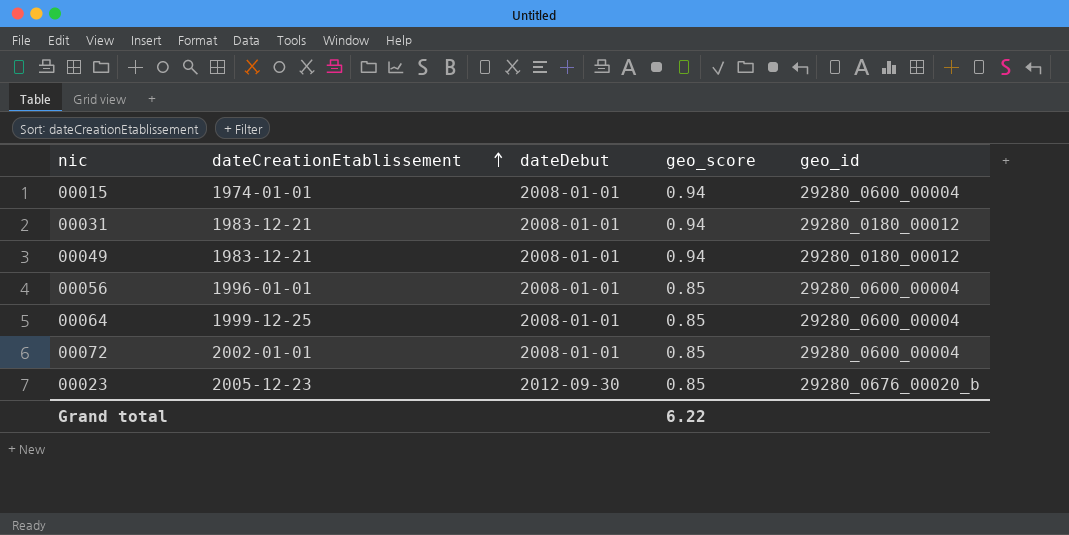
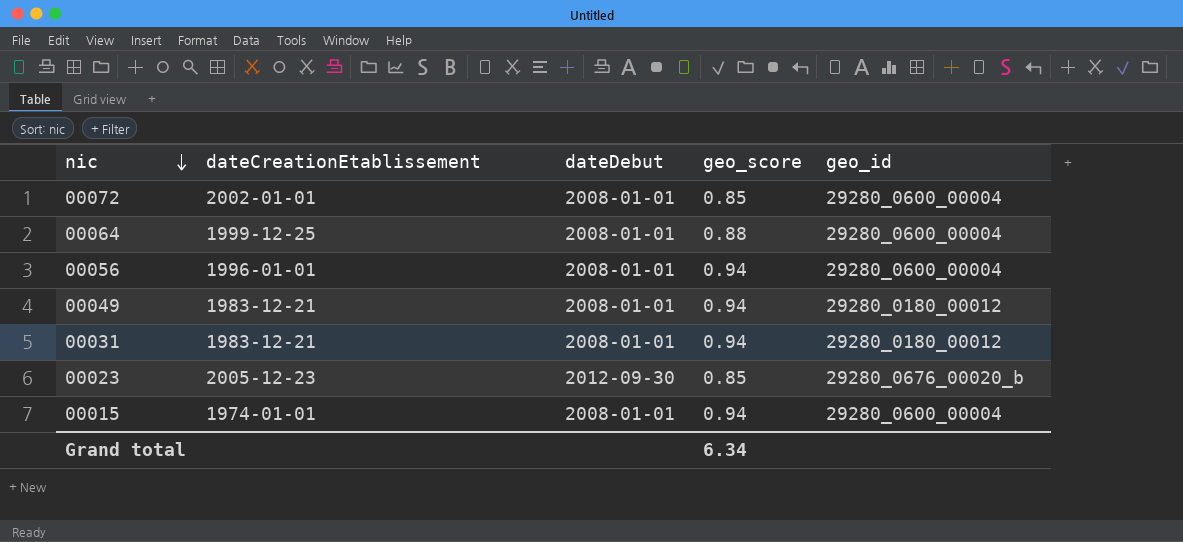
row order: dateCreationEtablissement ascending -> nic descending
00064 | geo_score: 0.85 -> 0.88
00056 | geo_score: 0.85 -> 0.94
Grand total | geo_score: 6.22 -> 6.34

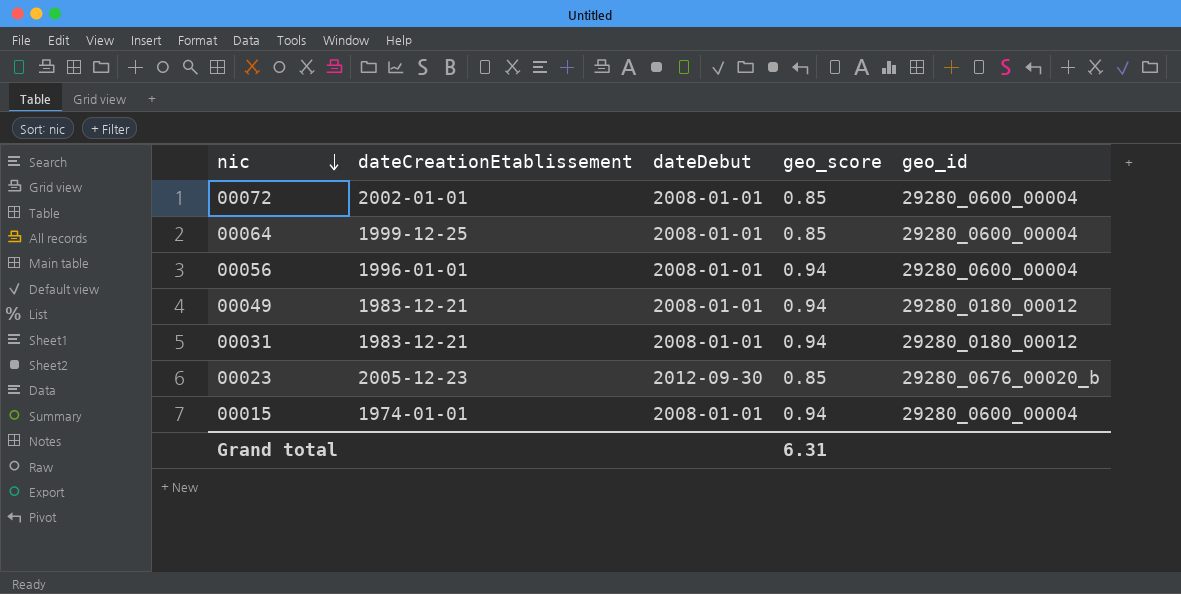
00064 | geo_score: 0.88 -> 0.85
Grand total | geo_score: 6.34 -> 6.31

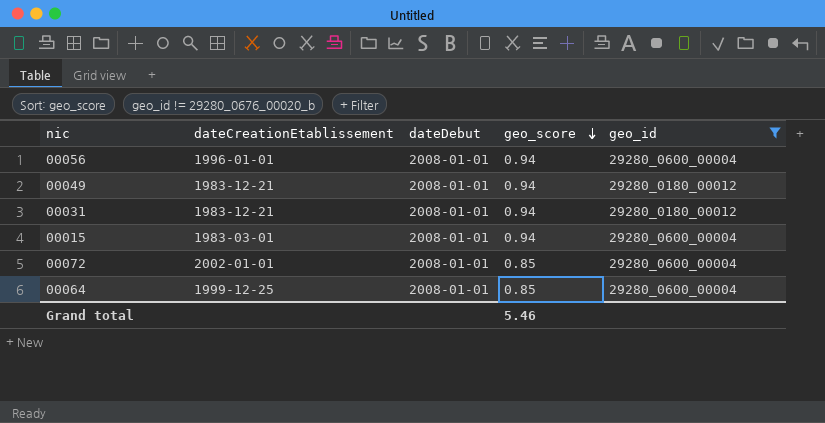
filter: none -> geo_id != 29280_0676_00020_b
row order: nic descending -> geo_score descending
00015 | dateCreationEtablissement: 1974-01-01 -> 1983-03-01
Grand total | geo_score: 6.31 -> 5.46

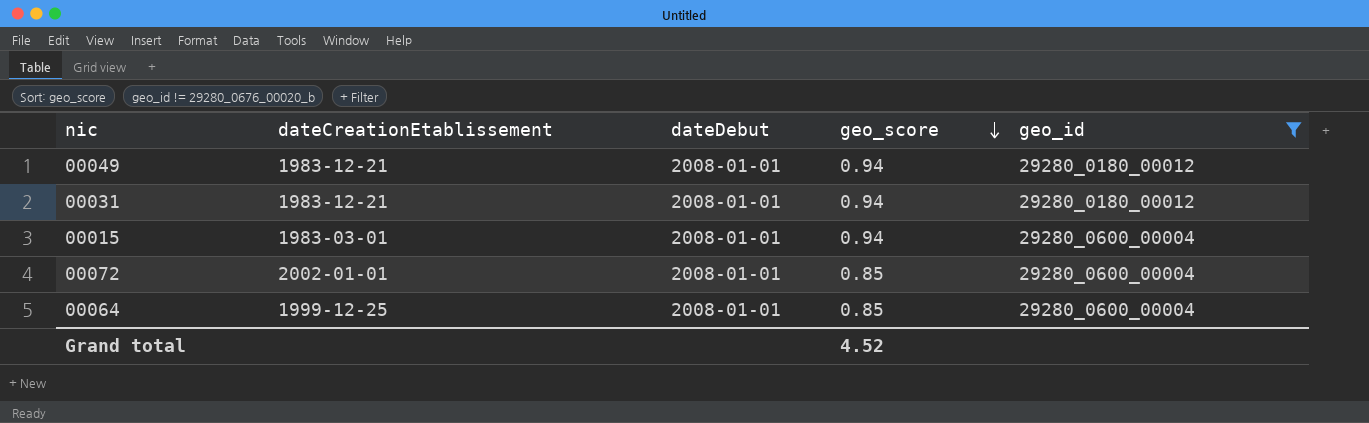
row 00056: 1996-01-01 | 2008-01-01 | 0.94 | 29280_0600_00004 -> none
Grand total | geo_score: 5.46 -> 4.52

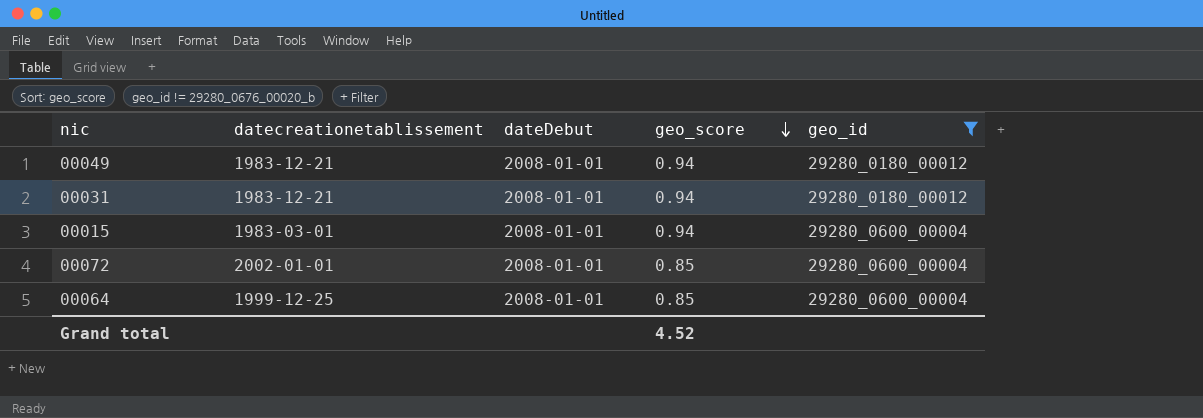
column name: dateCreationEtablissement -> datecreationetablissement

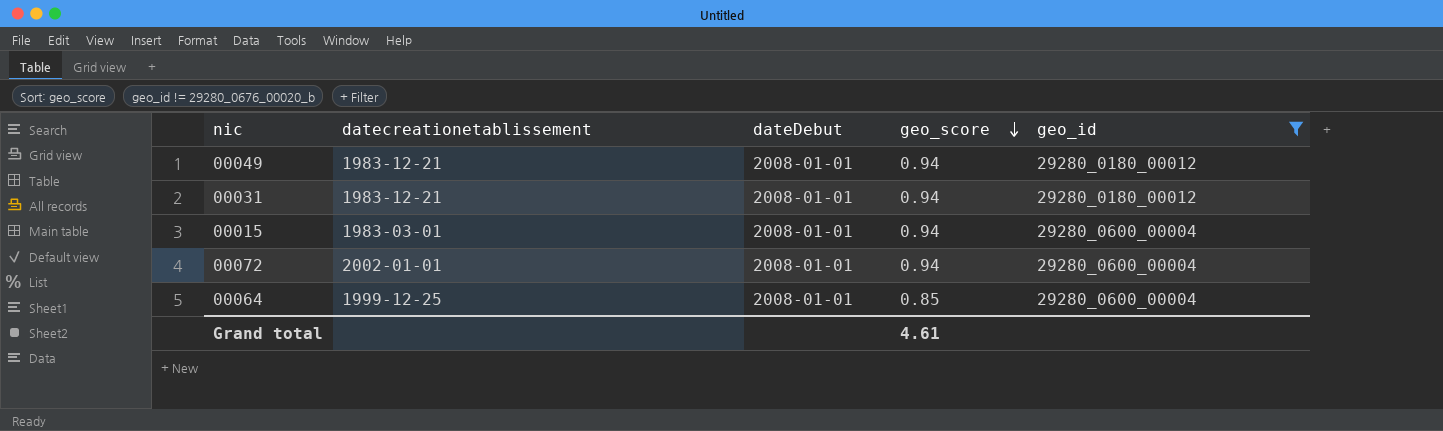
00072 | geo_score: 0.85 -> 0.94
Grand total | geo_score: 4.52 -> 4.61

